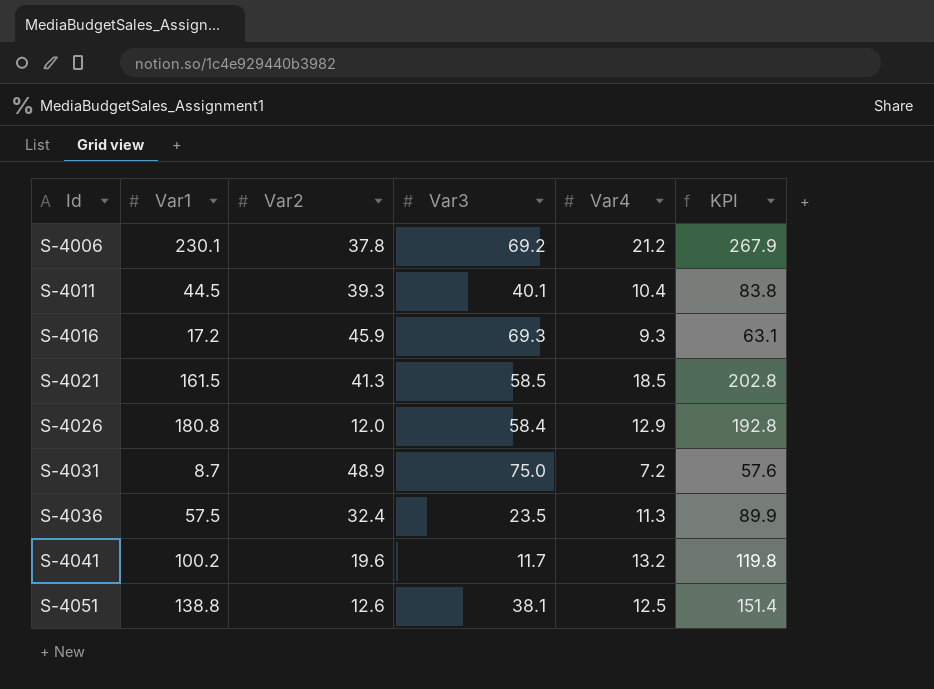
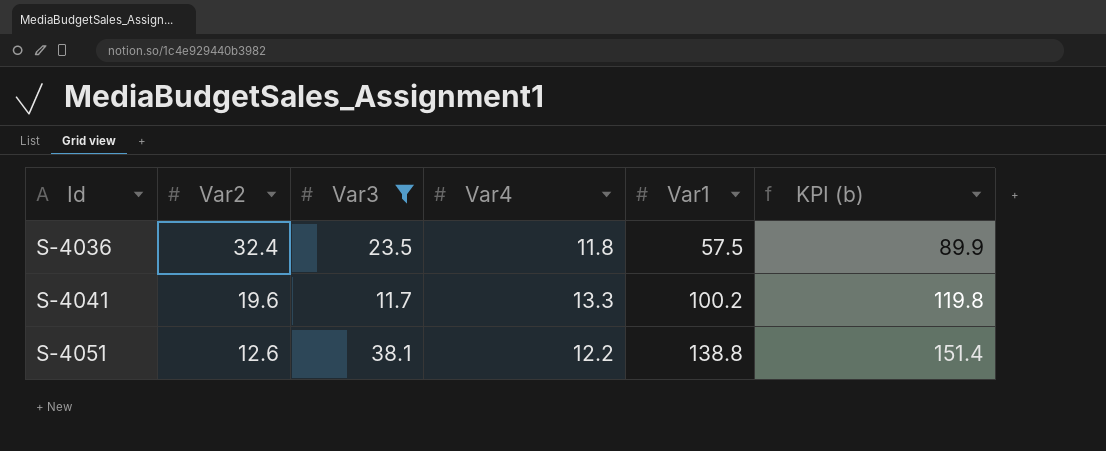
filter: none -> Var3 <= 38.1
column Var1 | position: 2 -> 5
column name: KPI -> KPI (b)
S-4036 | Var4: 11.3 -> 11.8
S-4041 | Var4: 13.2 -> 13.3
S-4051 | Var4: 12.5 -> 12.2

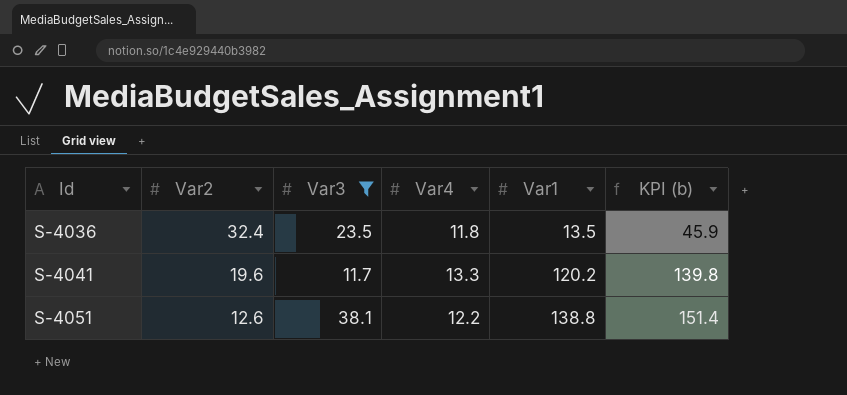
S-4036 | Var1: 57.5 -> 13.5
S-4036 | KPI (b): 89.9 -> 45.9
S-4041 | Var1: 100.2 -> 120.2
S-4041 | KPI (b): 119.8 -> 139.8

